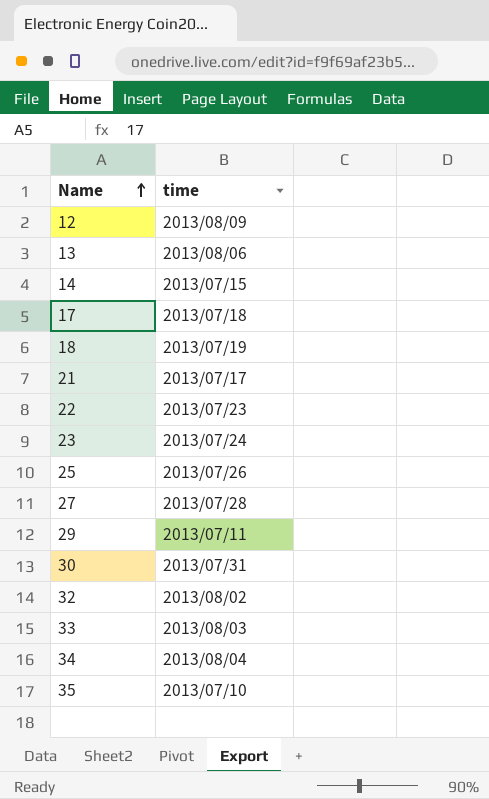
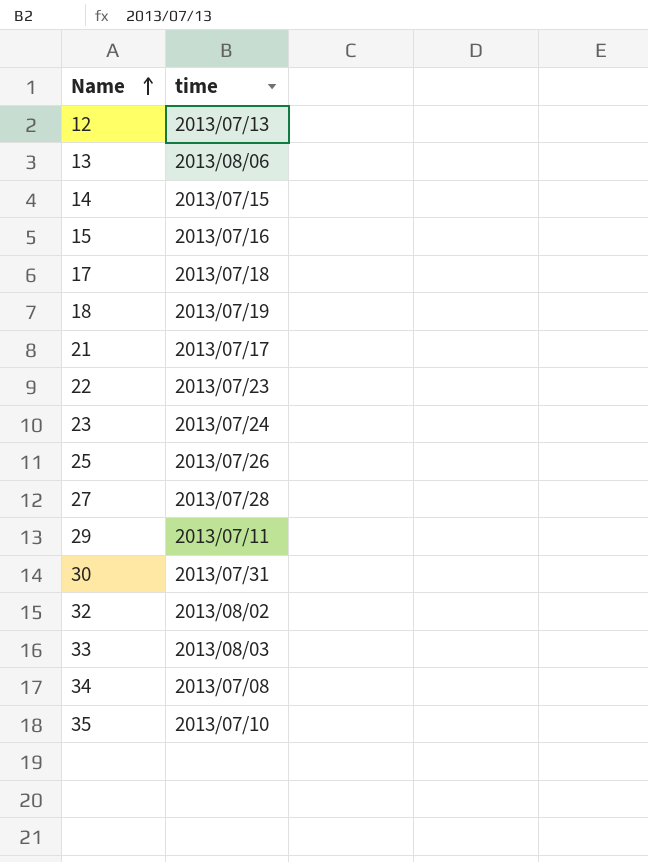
12 | time: 2013/08/09 -> 2013/07/13
row 15: none -> 2013/07/16
34 | time: 2013/08/04 -> 2013/07/08

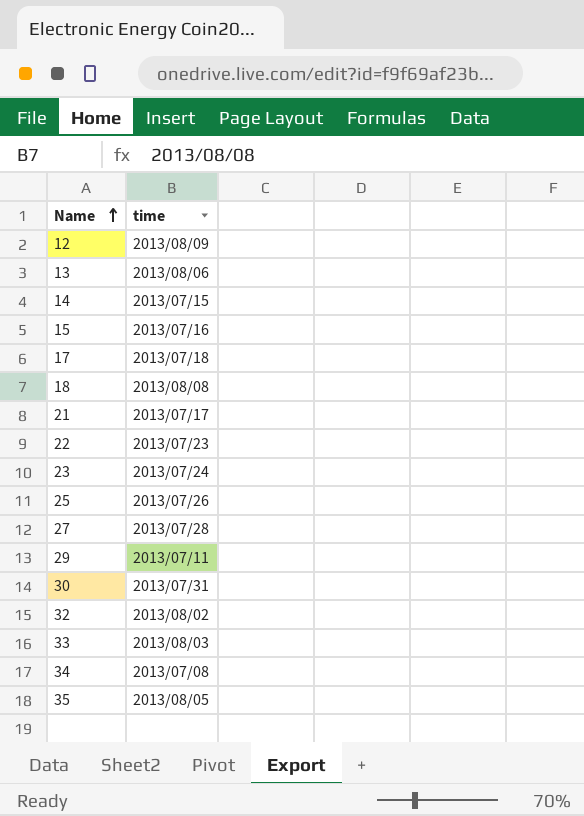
12 | time: 2013/07/13 -> 2013/08/09
18 | time: 2013/07/19 -> 2013/08/08
35 | time: 2013/07/10 -> 2013/08/05

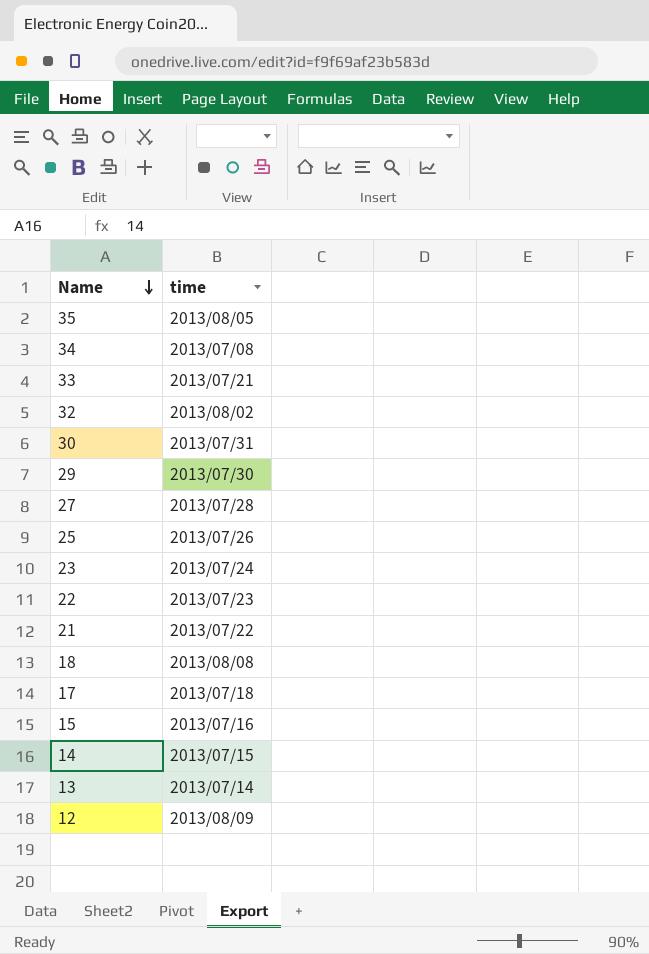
row order: Name ascending -> Name descending
33 | time: 2013/08/03 -> 2013/07/21
29 | time: 2013/07/11 -> 2013/07/30
21 | time: 2013/07/17 -> 2013/07/22
13 | time: 2013/08/06 -> 2013/07/14

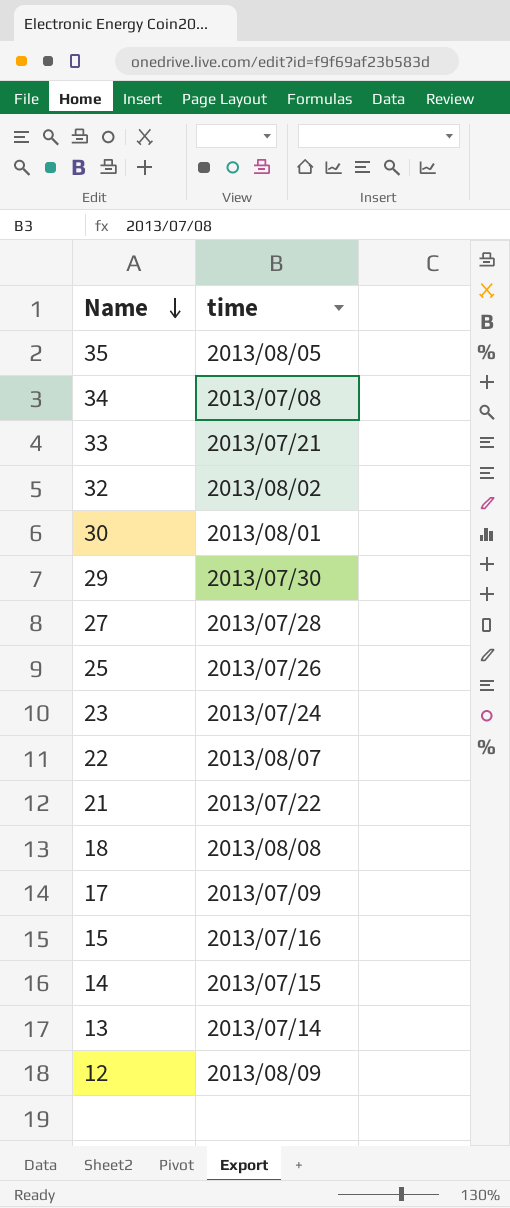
30 | time: 2013/07/31 -> 2013/08/01
22 | time: 2013/07/23 -> 2013/08/07
17 | time: 2013/07/18 -> 2013/07/09

